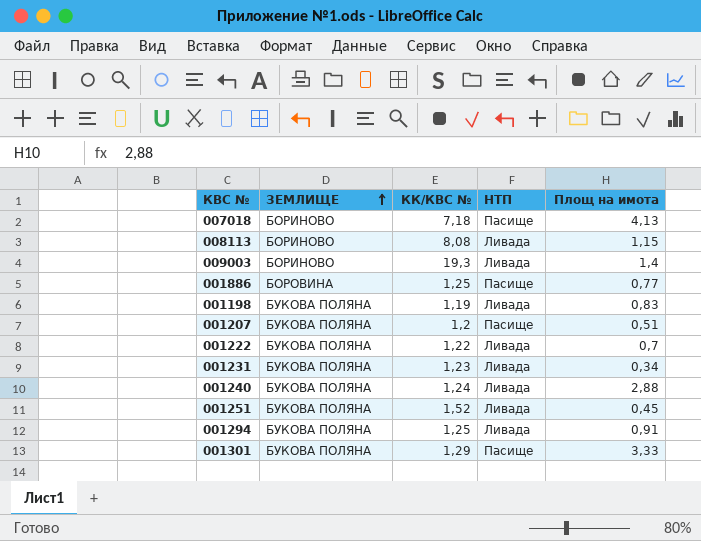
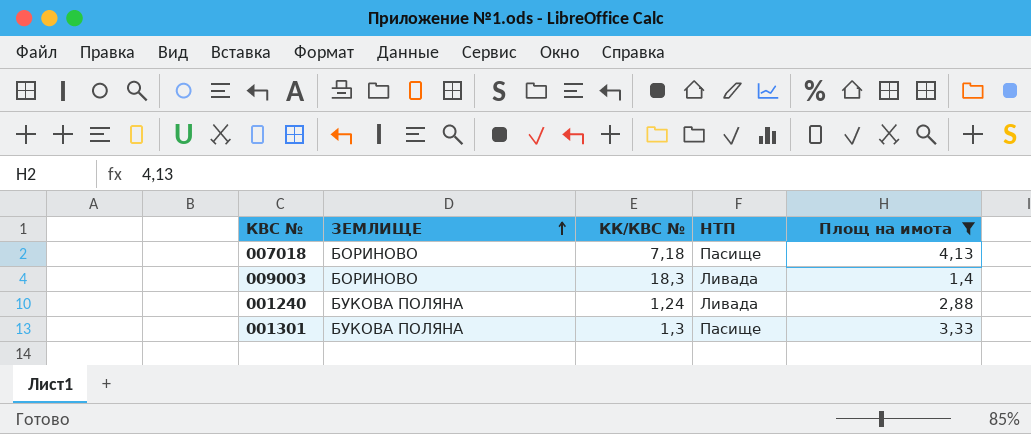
filter: none -> Площ на имота >= 1,4
009003 | КК/КВС №: 19,3 -> 18,3
001301 | КК/КВС №: 1,29 -> 1,3

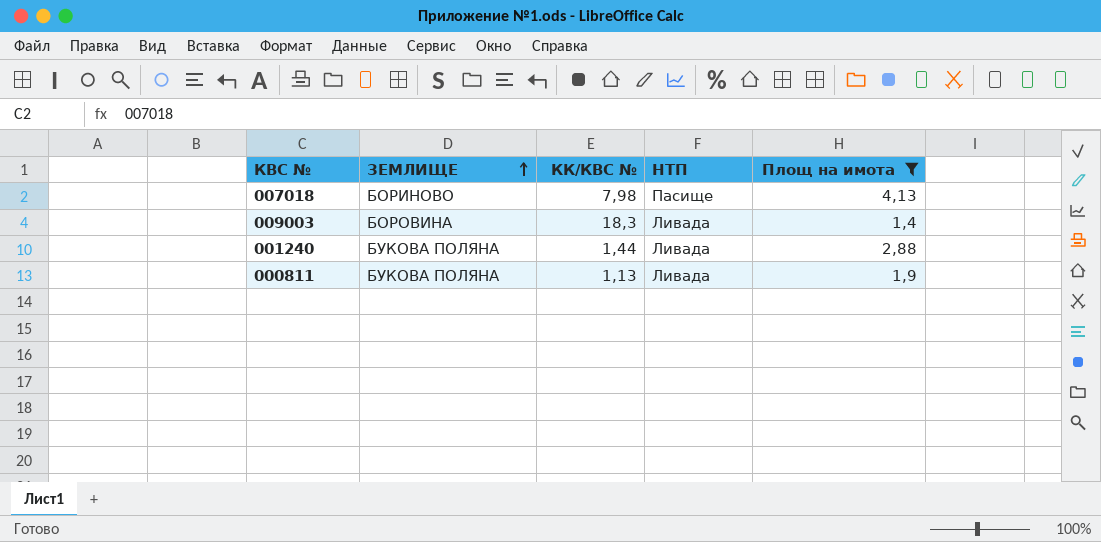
row 001301: БУКОВА ПОЛЯНА | 1,3 | Пасище | 3,33 -> none
007018 | КК/КВС №: 7,18 -> 7,98
009003 | ЗЕМЛИЩЕ: БОРИНОВО -> БОРОВИНА
001240 | КК/КВС №: 1,24 -> 1,44
row 000811: none -> БУКОВА ПОЛЯНА | 1,13 | Ливада | 1,9

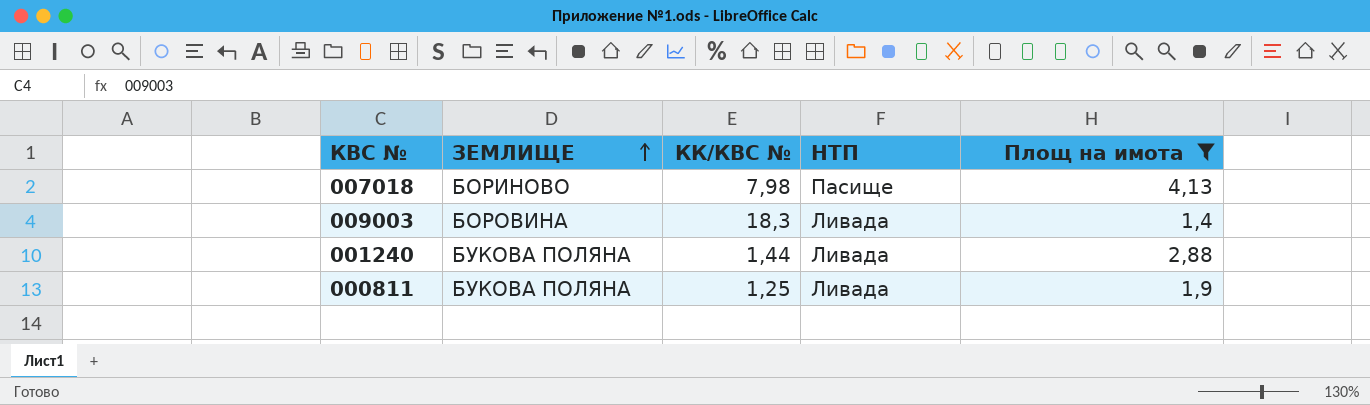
000811 | КК/КВС №: 1,13 -> 1,25

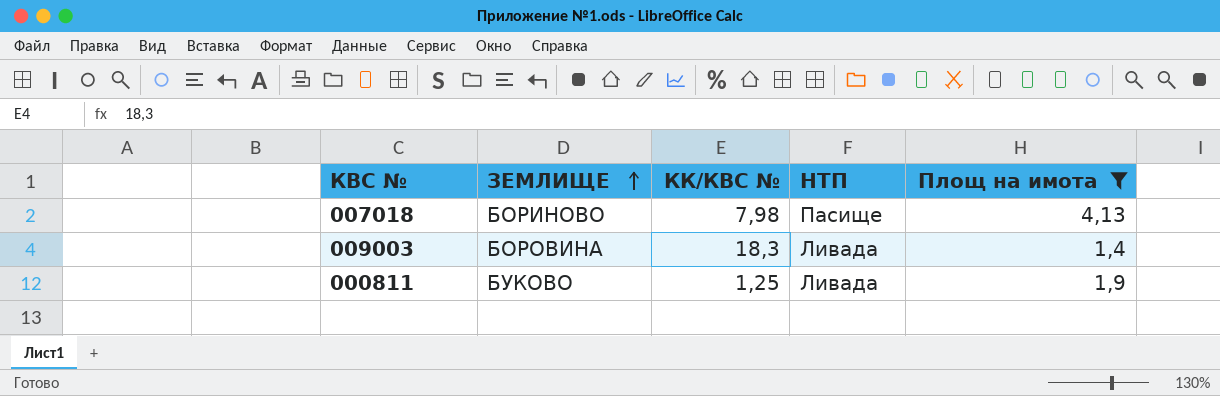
row 001240: БУКОВА ПОЛЯНА | 1,44 | Ливада | 2,88 -> none
000811 | ЗЕМЛИЩЕ: БУКОВА ПОЛЯНА -> БУКОВО

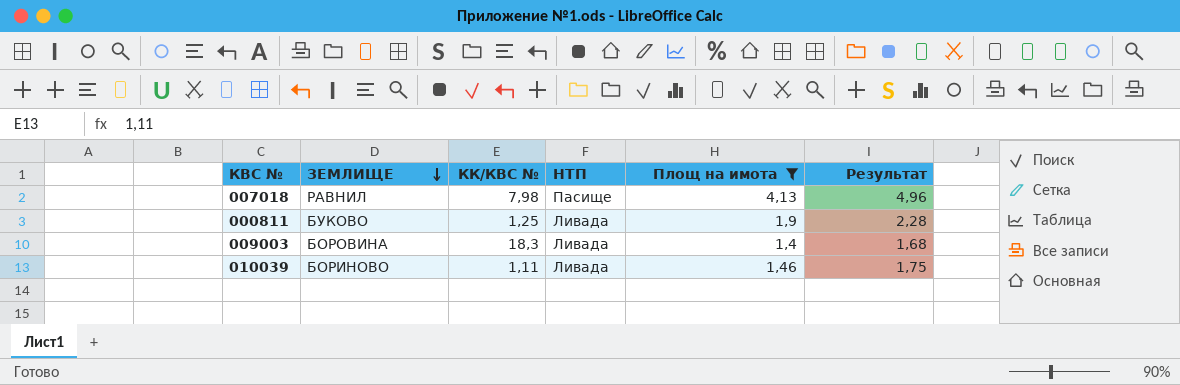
row order: ЗЕМЛИЩЕ ascending -> ЗЕМЛИЩЕ descending
column Результат | formula: none -> [Площ на имота] * 1,2
007018 | ЗЕМЛИЩЕ: БОРИНОВО -> РАВНИЛ
row 010039: none -> БОРИНОВО | 1,11 | Ливада | 1,46 | 1,75

